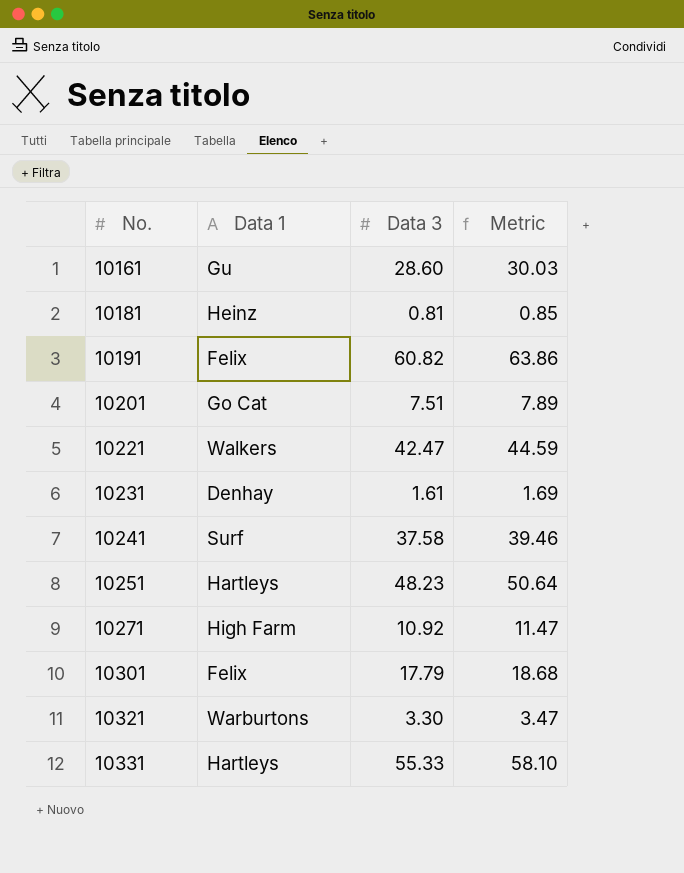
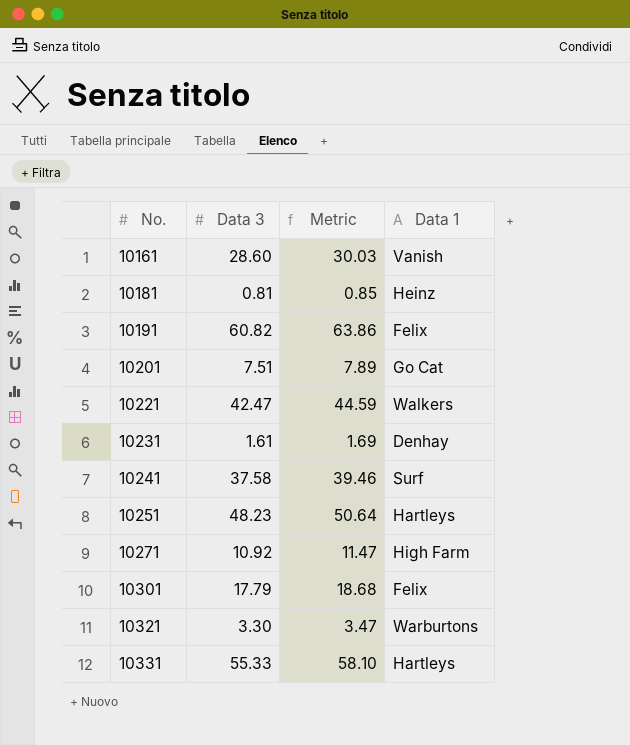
column Data 1 | position: 2 -> 4
10161 | Data 1: Gu -> Vanish

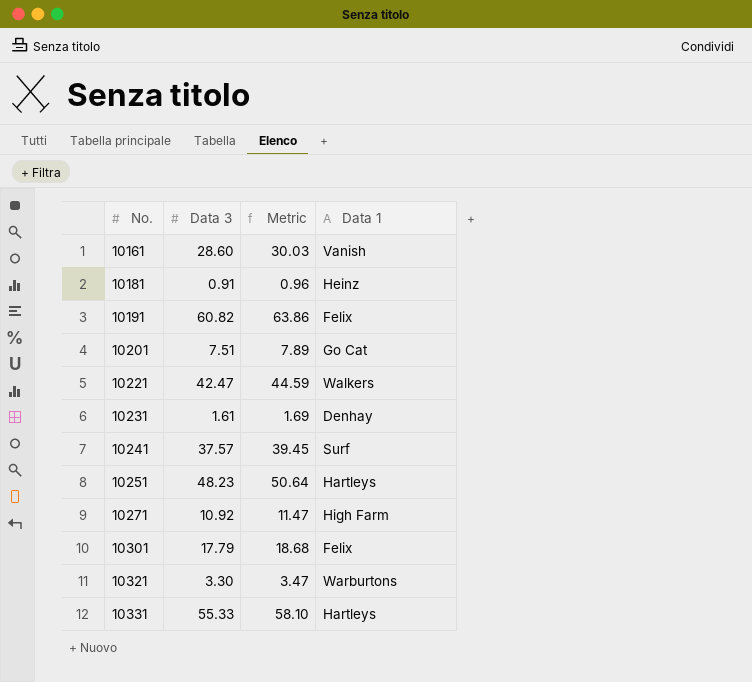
10181 | Data 3: 0.81 -> 0.91
10181 | Metric: 0.85 -> 0.96
10241 | Data 3: 37.58 -> 37.57
10241 | Metric: 39.46 -> 39.45

